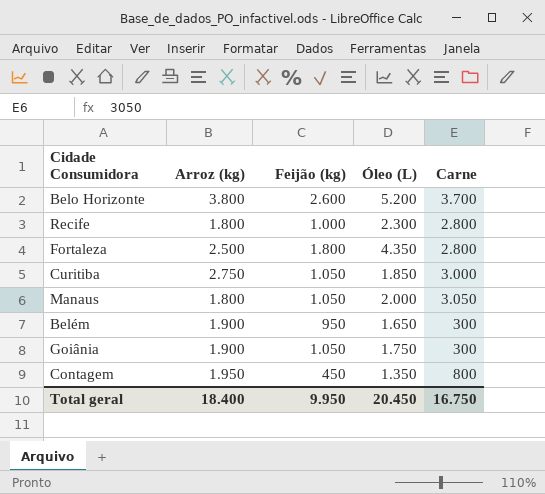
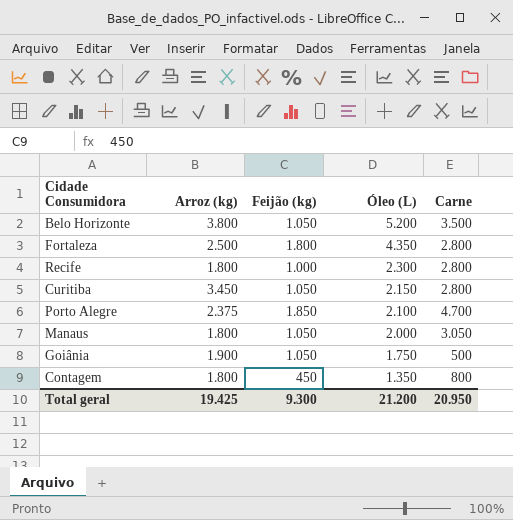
row order: none -> Óleo (L) descending
row Belém: 1.900 | 950 | 1.650 | 300 -> none
Belo Horizonte | Feijão (kg): 2.600 -> 1.050
Belo Horizonte | Carne: 3.700 -> 3.500
Curitiba | Arroz (kg): 2.750 -> 3.450
Curitiba | Óleo (L): 1.850 -> 2.150
Curitiba | Carne: 3.000 -> 2.800
row Porto Alegre: none -> 2.375 | 1.850 | 2.100 | 4.700
Goiânia | Carne: 300 -> 500
Contagem | Arroz (kg): 1.950 -> 1.800
Total geral | Arroz (kg): 18.400 -> 19.425
Total geral | Feijão (kg): 9.950 -> 9.300
Total geral | Óleo (L): 20.450 -> 21.200
Total geral | Carne: 16.750 -> 20.950

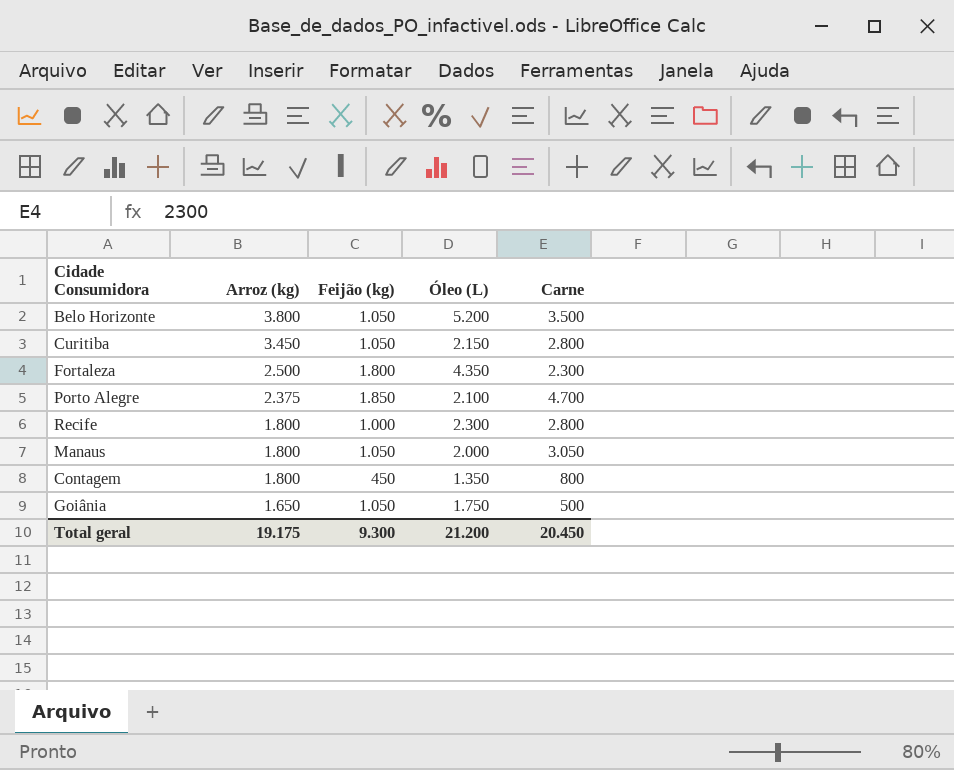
row order: Óleo (L) descending -> Arroz (kg) descending
Fortaleza | Carne: 2.800 -> 2.300
Goiânia | Arroz (kg): 1.900 -> 1.650
Total geral | Arroz (kg): 19.425 -> 19.175
Total geral | Carne: 20.950 -> 20.450

